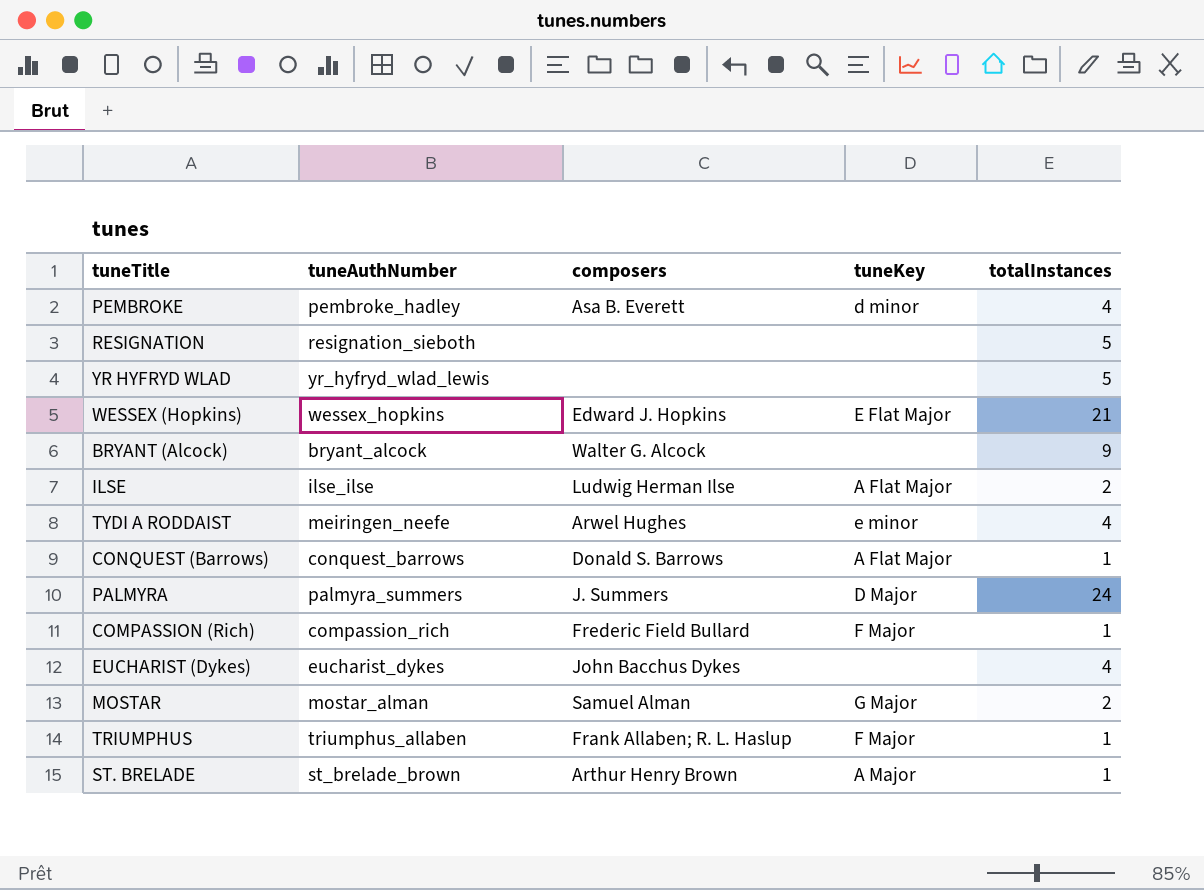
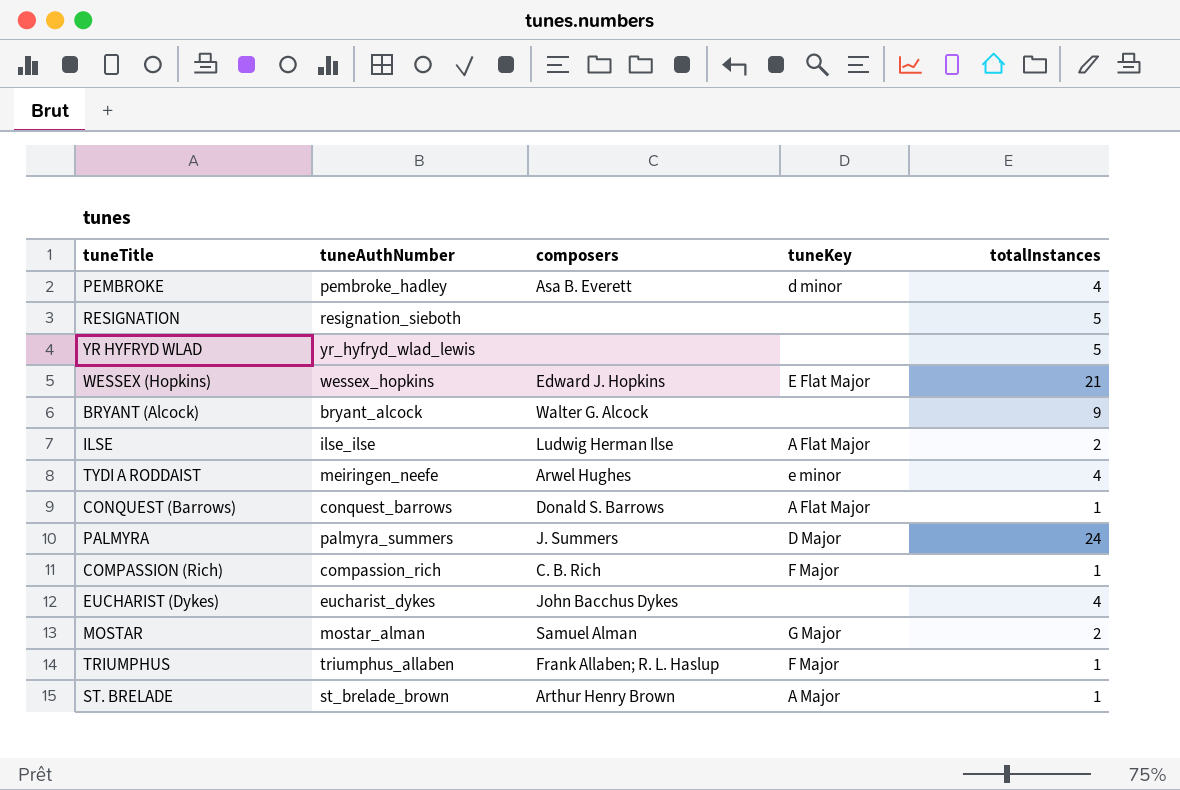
COMPASSION (Rich) | composers: Frederic Field Bullard -> C. B. Rich

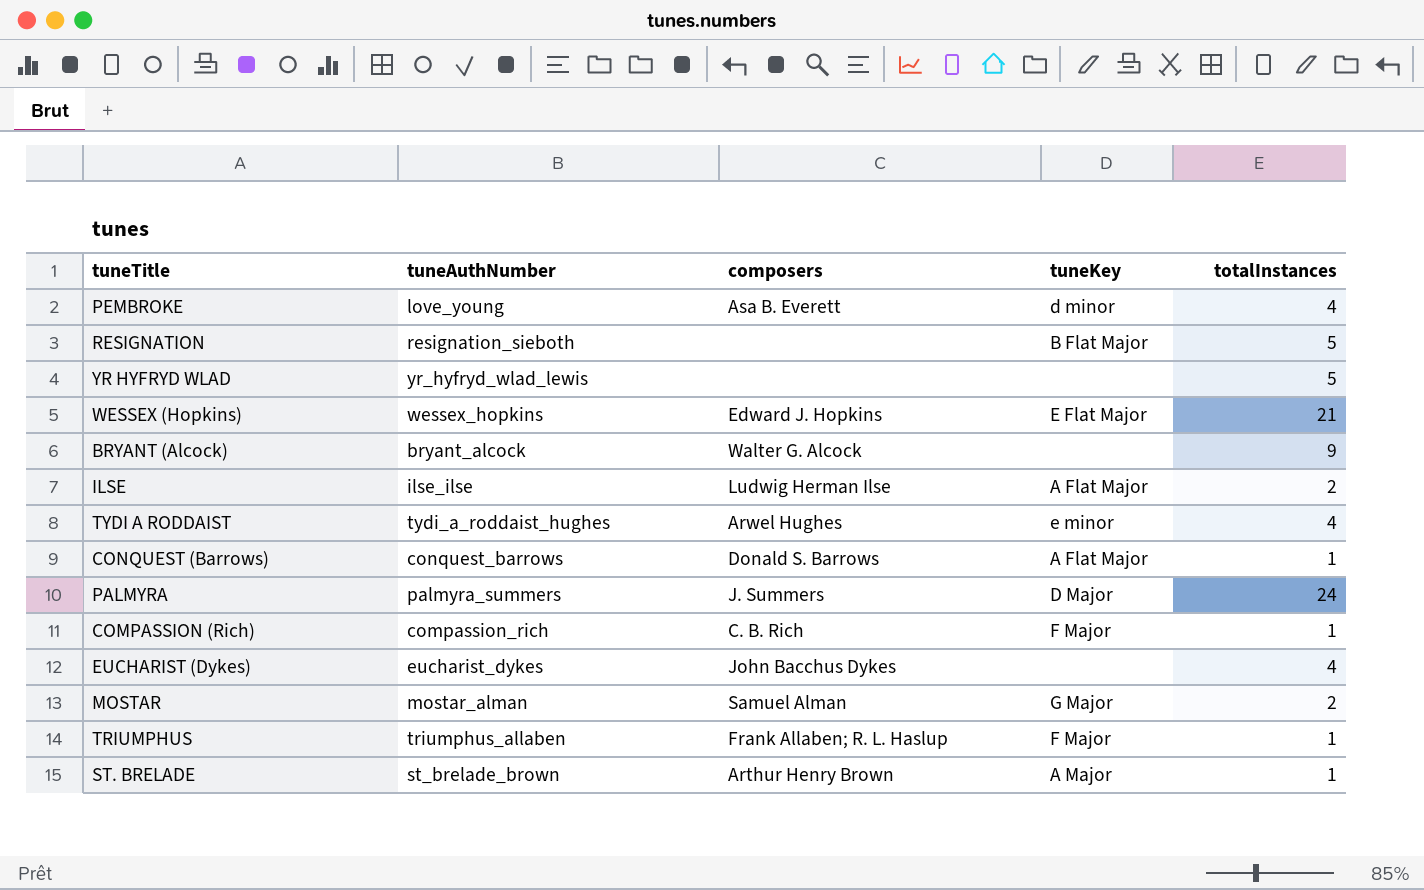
PEMBROKE | tuneAuthNumber: pembroke_hadley -> love_young
RESIGNATION | tuneKey: none -> B Flat Major
TYDI A RODDAIST | tuneAuthNumber: meiringen_neefe -> tydi_a_roddaist_hughes

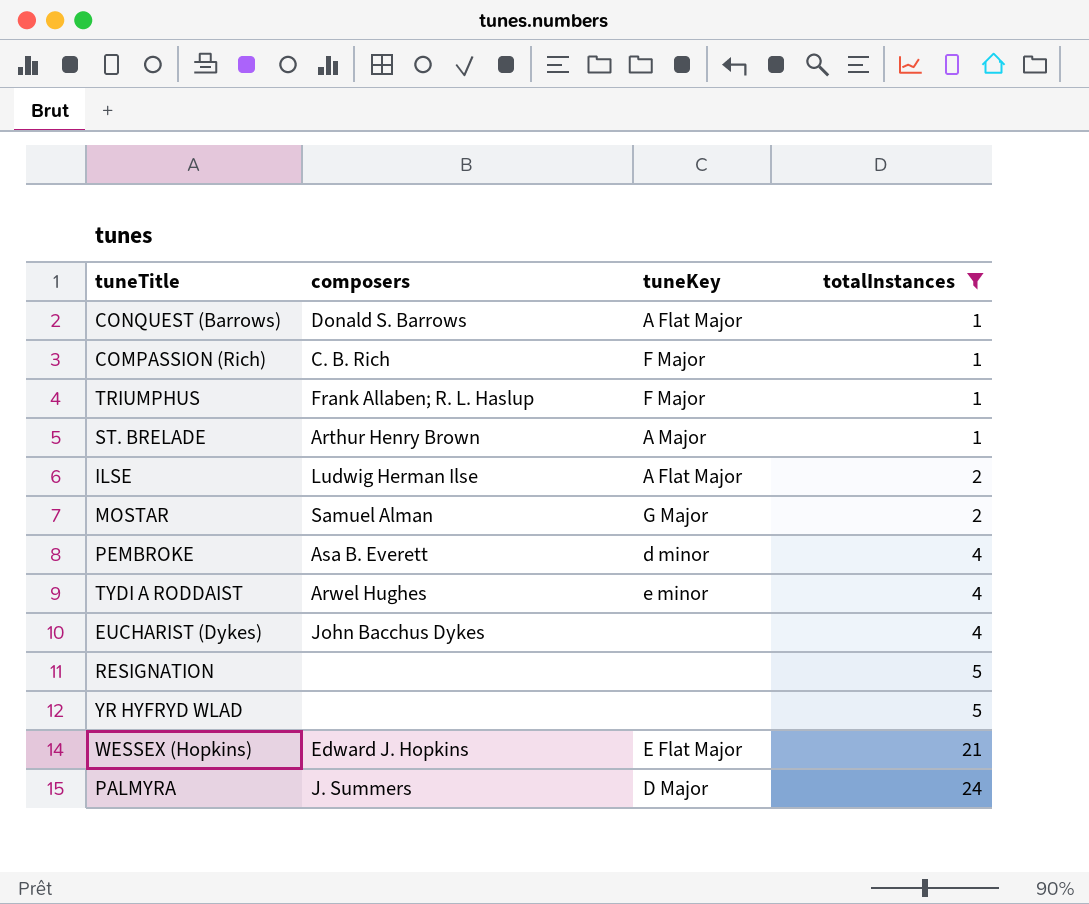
filter: none -> totalInstances != 9
row order: none -> totalInstances ascending
column tuneAuthNumber | position: 2 -> none
RESIGNATION | tuneKey: B Flat Major -> none

